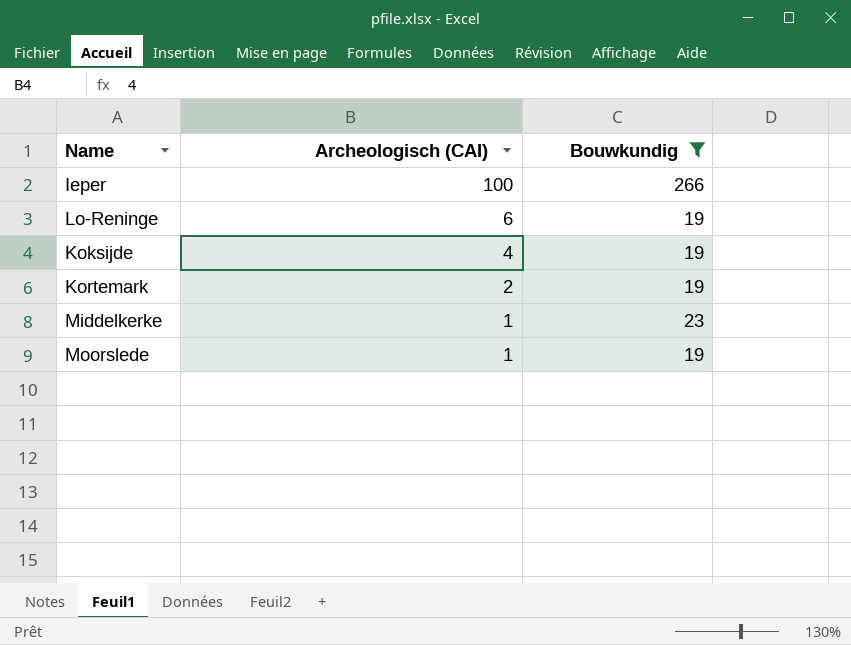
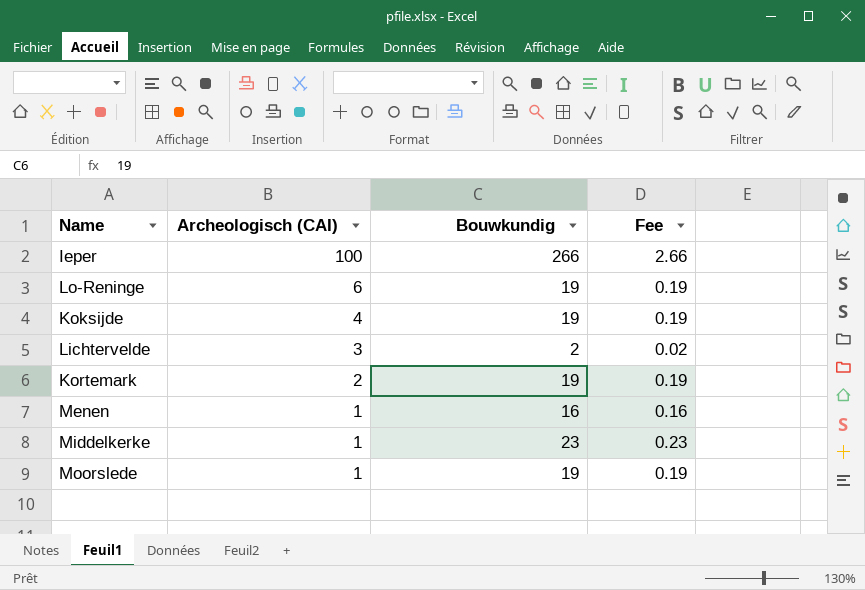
filter: Bouwkundig >= 19 -> none
column Fee | formula: none -> [Bouwkundig] * 0.01

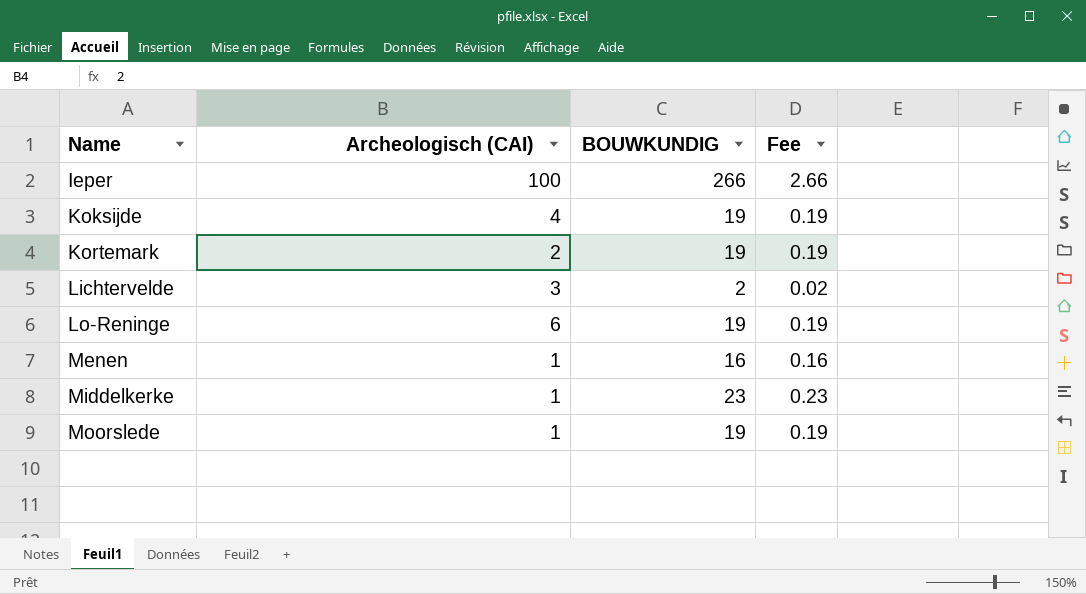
row order: Archeologisch (CAI) descending -> Name ascending
column name: Bouwkundig -> BOUWKUNDIG

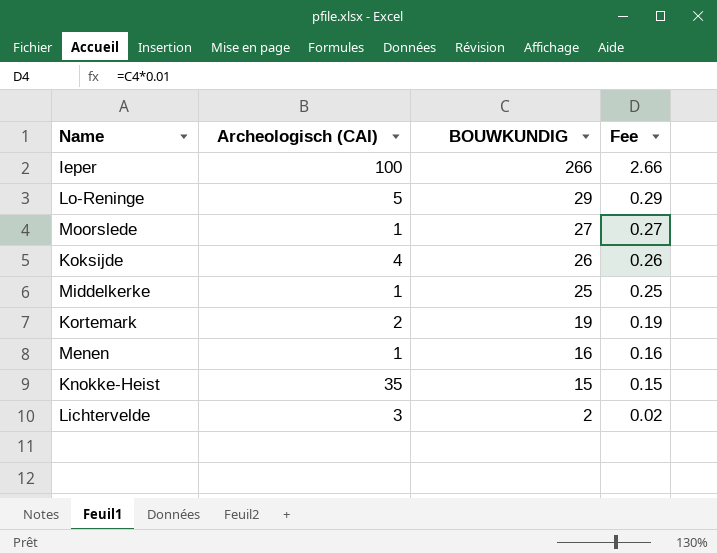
row order: Name ascending -> BOUWKUNDIG descending
Lo-Reninge | Archeologisch (CAI): 6 -> 5
Lo-Reninge | BOUWKUNDIG: 19 -> 29
Lo-Reninge | Fee: 0.19 -> 0.29
Moorslede | BOUWKUNDIG: 19 -> 27
Moorslede | Fee: 0.19 -> 0.27
Koksijde | BOUWKUNDIG: 19 -> 26
Koksijde | Fee: 0.19 -> 0.26
Middelkerke | BOUWKUNDIG: 23 -> 25
Middelkerke | Fee: 0.23 -> 0.25
row Knokke-Heist: none -> 35 | 15 | 0.15

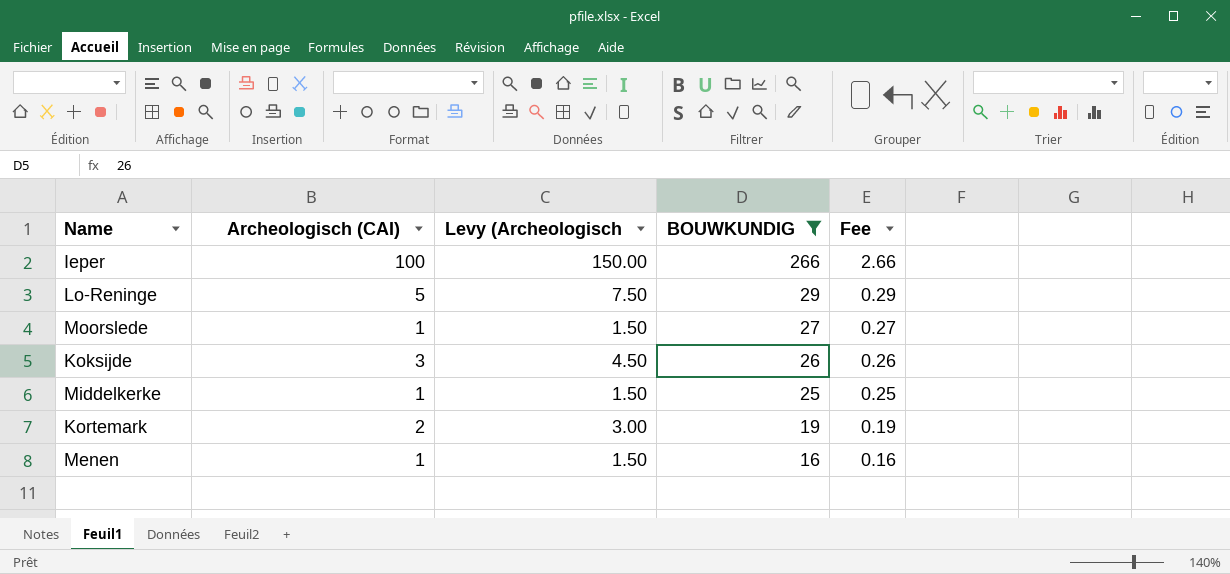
filter: none -> BOUWKUNDIG >= 16
column Levy (Archeologisch | formula: none -> [Archeologisch (CAI)] * 1.5
Koksijde | Archeologisch (CAI): 4 -> 3

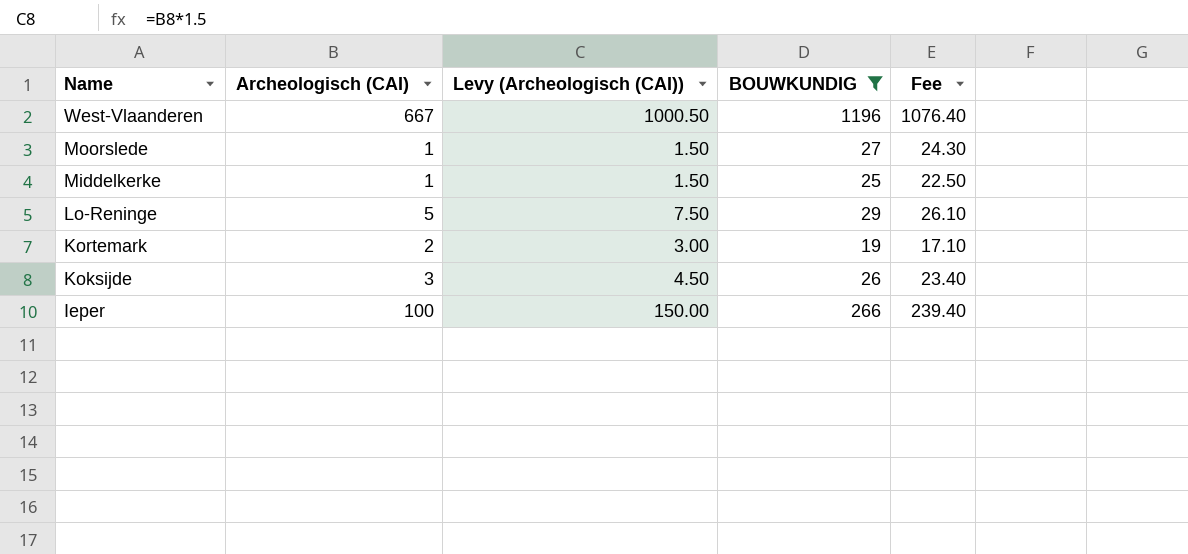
row order: BOUWKUNDIG descending -> Name descending
column name: Levy (Archeologisch -> Levy (Archeologisch (CAI))
column Fee | formula: [BOUWKUNDIG] * 0.01 -> [BOUWKUNDIG] * 0.9
row Menen: 1 | 1.50 | 16 | 0.16 -> none
row West-Vlaanderen: none -> 667 | 1000.50 | 1196 | 1076.40

